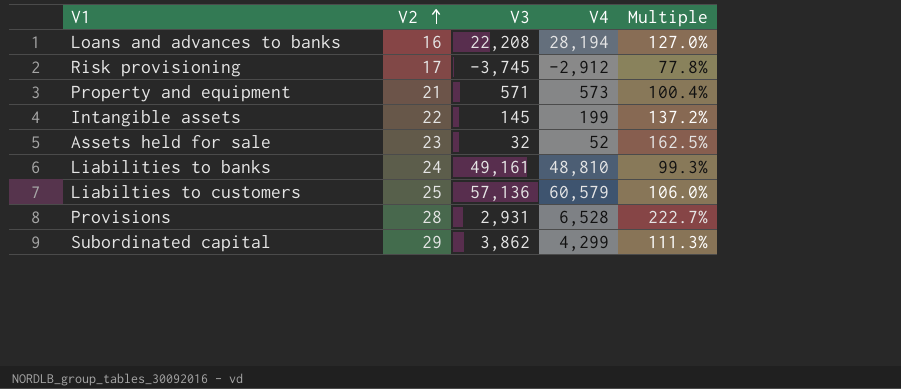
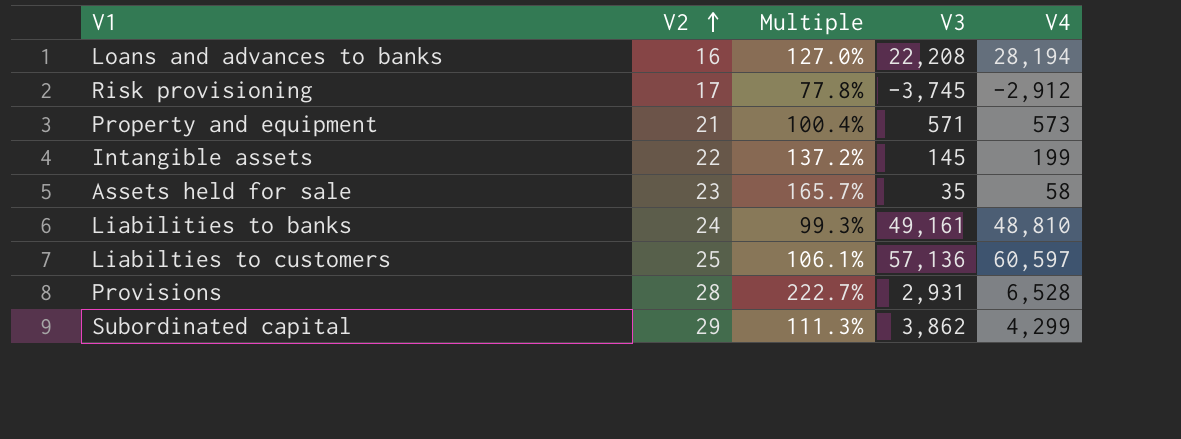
column Multiple | position: 5 -> 3
Assets held for sale | Multiple: 162.5% -> 165.7%
Assets held for sale | V3: 32 -> 35
Assets held for sale | V4: 52 -> 58
Liabilties to customers | Multiple: 106.0% -> 106.1%
Liabilties to customers | V4: 60,579 -> 60,597

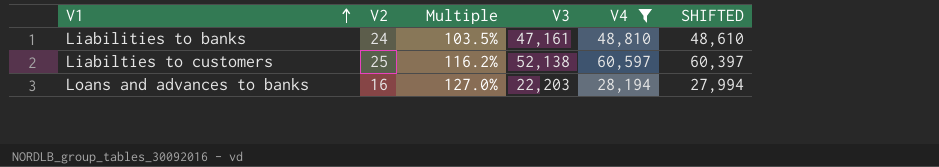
filter: none -> V4 >= 28,194
row order: V2 ascending -> V1 ascending
column SHIFTED | formula: none -> [V4] - 200
Liabilities to banks | Multiple: 99.3% -> 103.5%
Liabilities to banks | V3: 49,161 -> 47,161
Liabilties to customers | Multiple: 106.1% -> 116.2%
Liabilties to customers | V3: 57,136 -> 52,138
Loans and advances to banks | V3: 22,208 -> 22,203

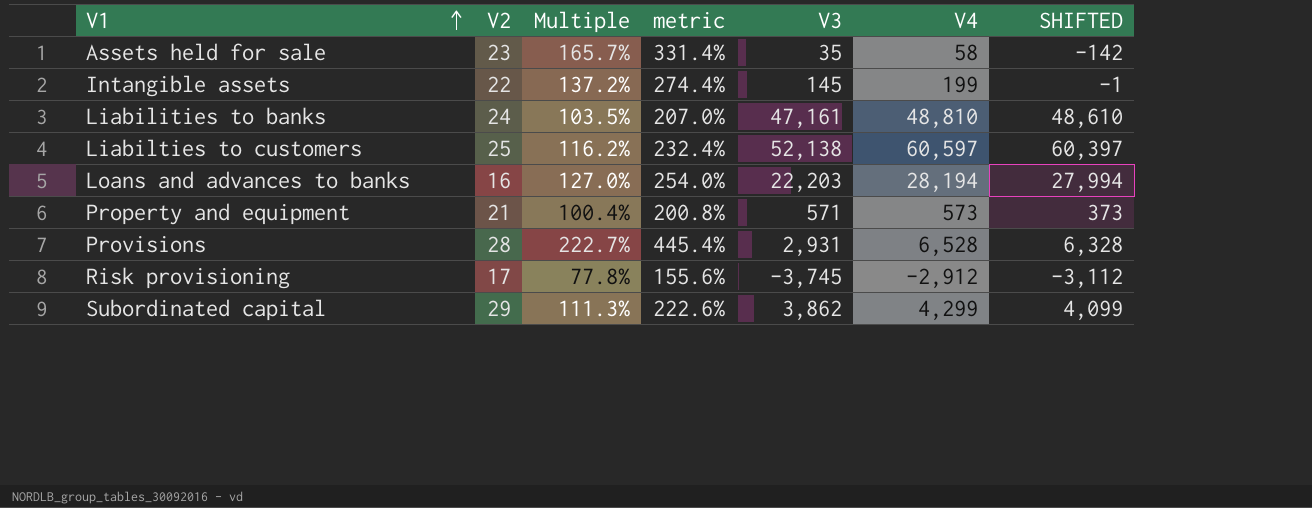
filter: V4 >= 28,194 -> none
column metric | formula: none -> [Multiple] * 2

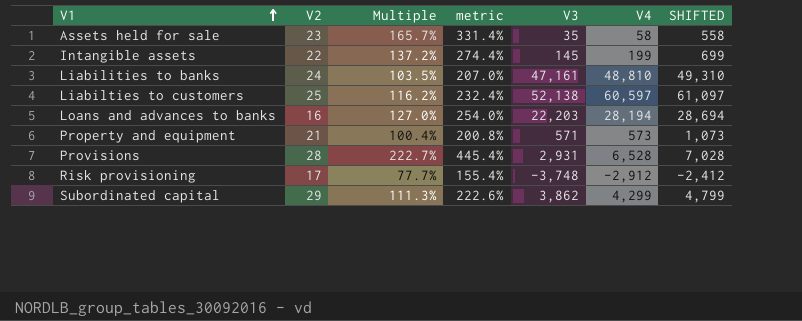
column SHIFTED | formula: [V4] - 200 -> [V4] + 500
Risk provisioning | Multiple: 77.8% -> 77.7%
Risk provisioning | metric: 155.6% -> 155.4%
Risk provisioning | V3: -3,745 -> -3,748

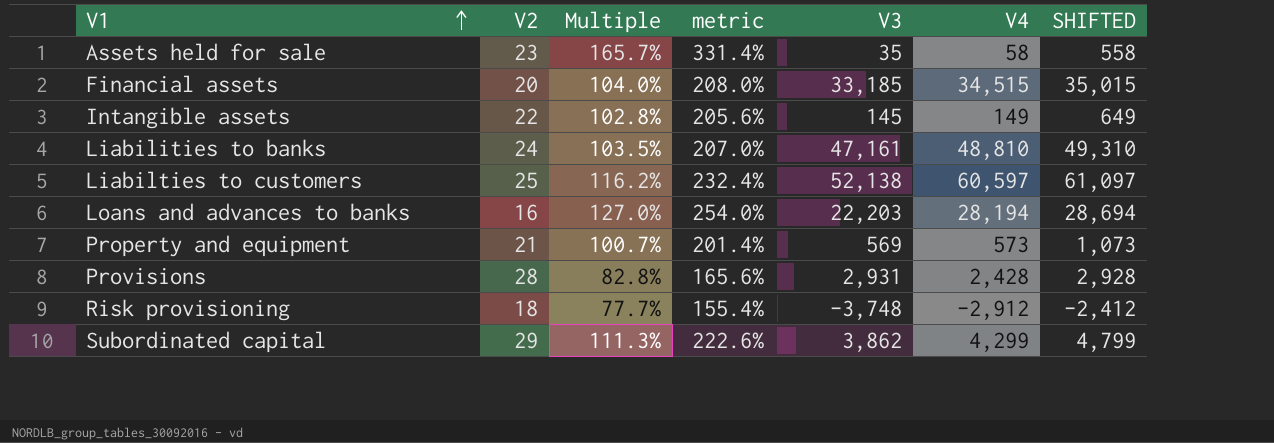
row Financial assets: none -> 20 | 104.0% | 208.0% | 33,185 | 34,515 | 35,015
Intangible assets | Multiple: 137.2% -> 102.8%
Intangible assets | metric: 274.4% -> 205.6%
Intangible assets | V4: 199 -> 149
Intangible assets | SHIFTED: 699 -> 649
Property and equipment | Multiple: 100.4% -> 100.7%
Property and equipment | metric: 200.8% -> 201.4%
Property and equipment | V3: 571 -> 569
Provisions | Multiple: 222.7% -> 82.8%
Provisions | metric: 445.4% -> 165.6%
Provisions | V4: 6,528 -> 2,428
Provisions | SHIFTED: 7,028 -> 2,928
Risk provisioning | V2: 17 -> 18

